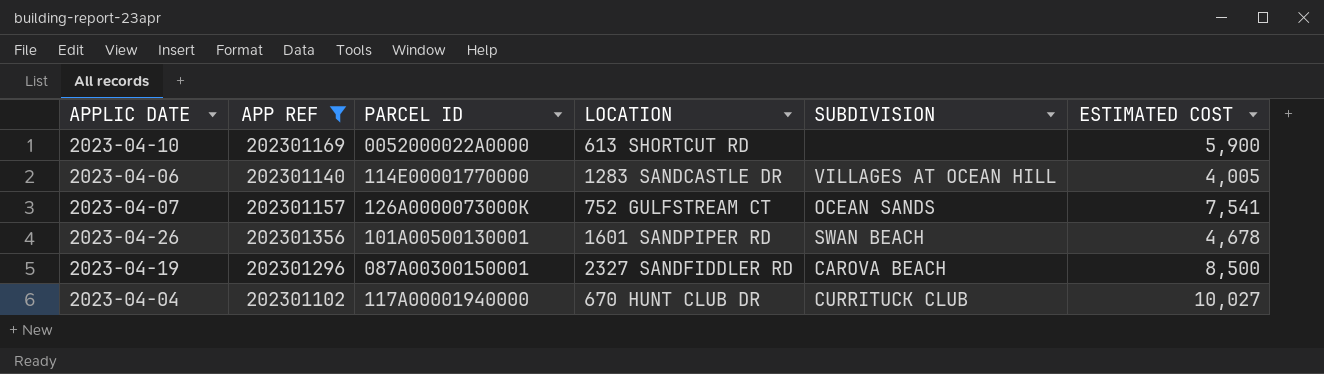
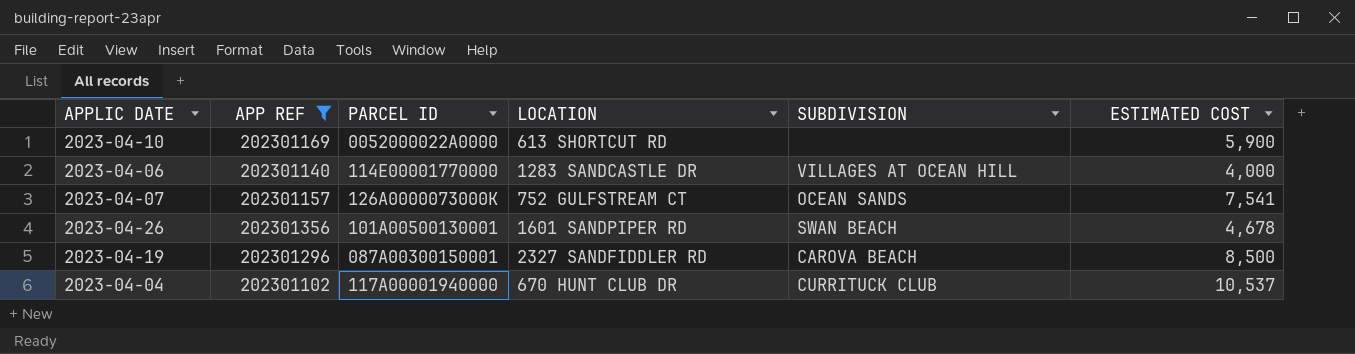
2023-04-06 | ESTIMATED COST: 4,005 -> 4,000
2023-04-04 | ESTIMATED COST: 10,027 -> 10,537

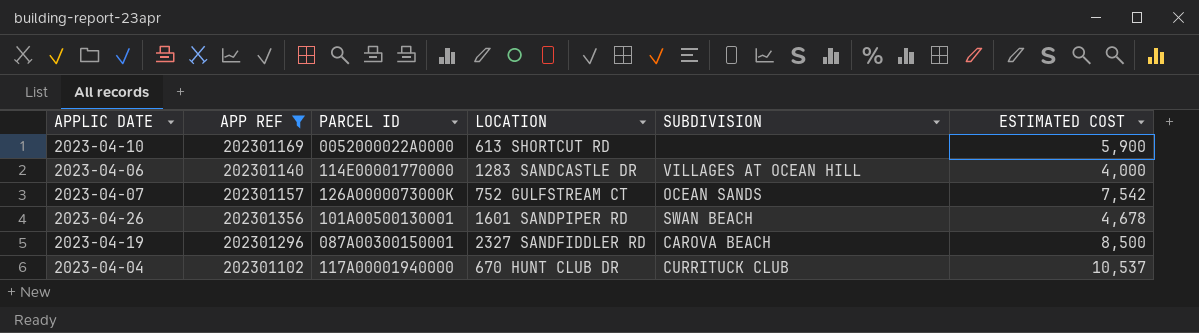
2023-04-07 | ESTIMATED COST: 7,541 -> 7,542

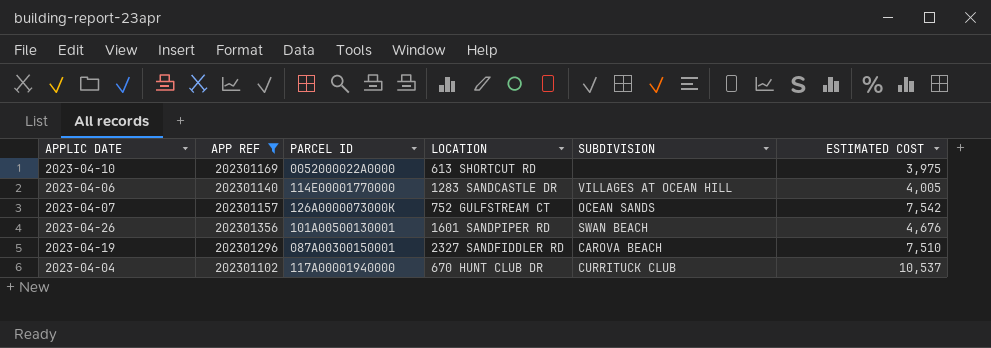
2023-04-10 | ESTIMATED COST: 5,900 -> 3,975
2023-04-06 | ESTIMATED COST: 4,000 -> 4,005
2023-04-26 | ESTIMATED COST: 4,678 -> 4,676
2023-04-19 | ESTIMATED COST: 8,500 -> 7,510

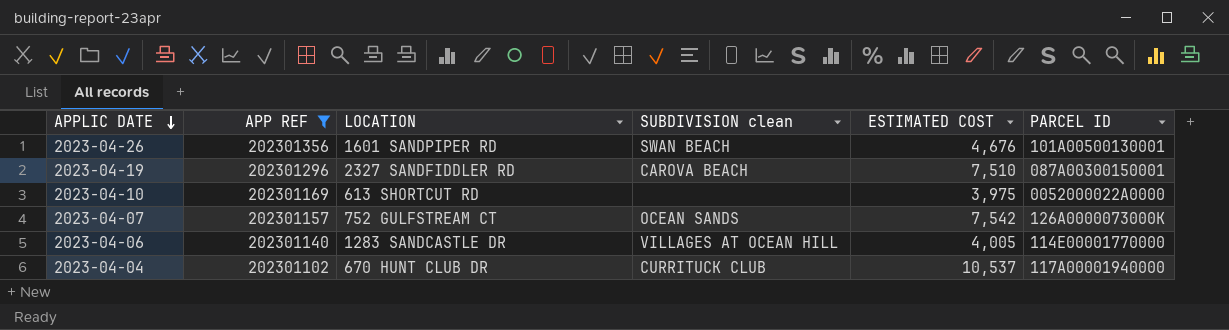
row order: none -> APPLIC DATE descending
column name: SUBDIVISION -> SUBDIVISION clean
column PARCEL ID | position: 3 -> 6

